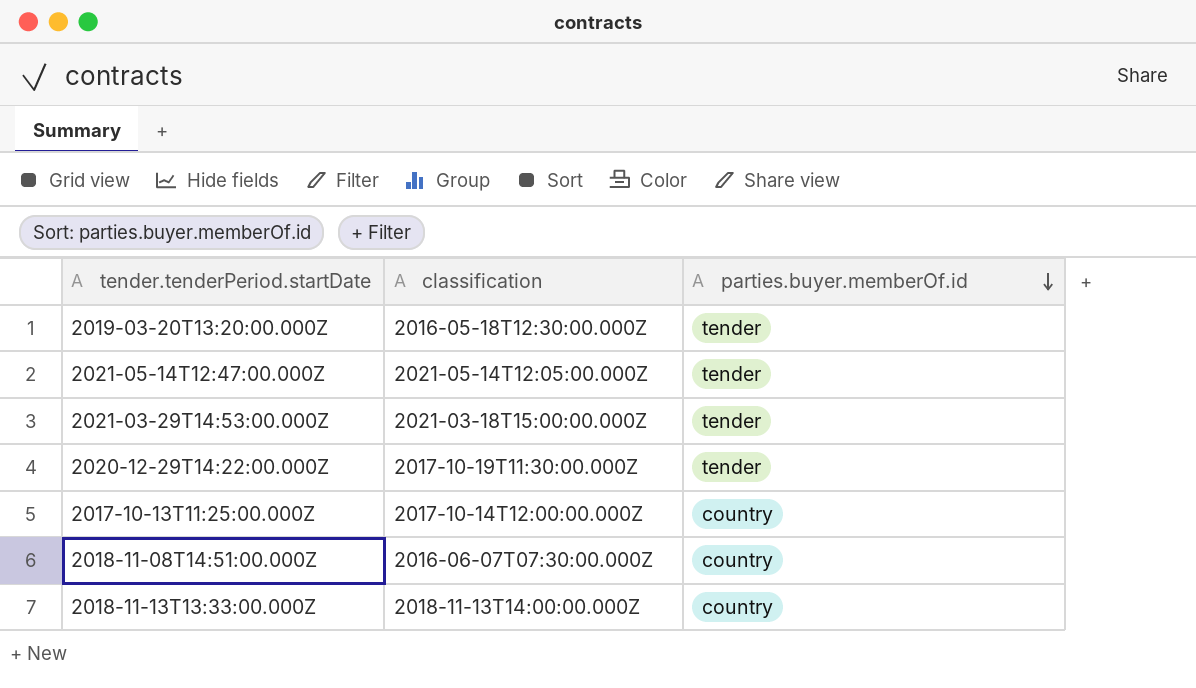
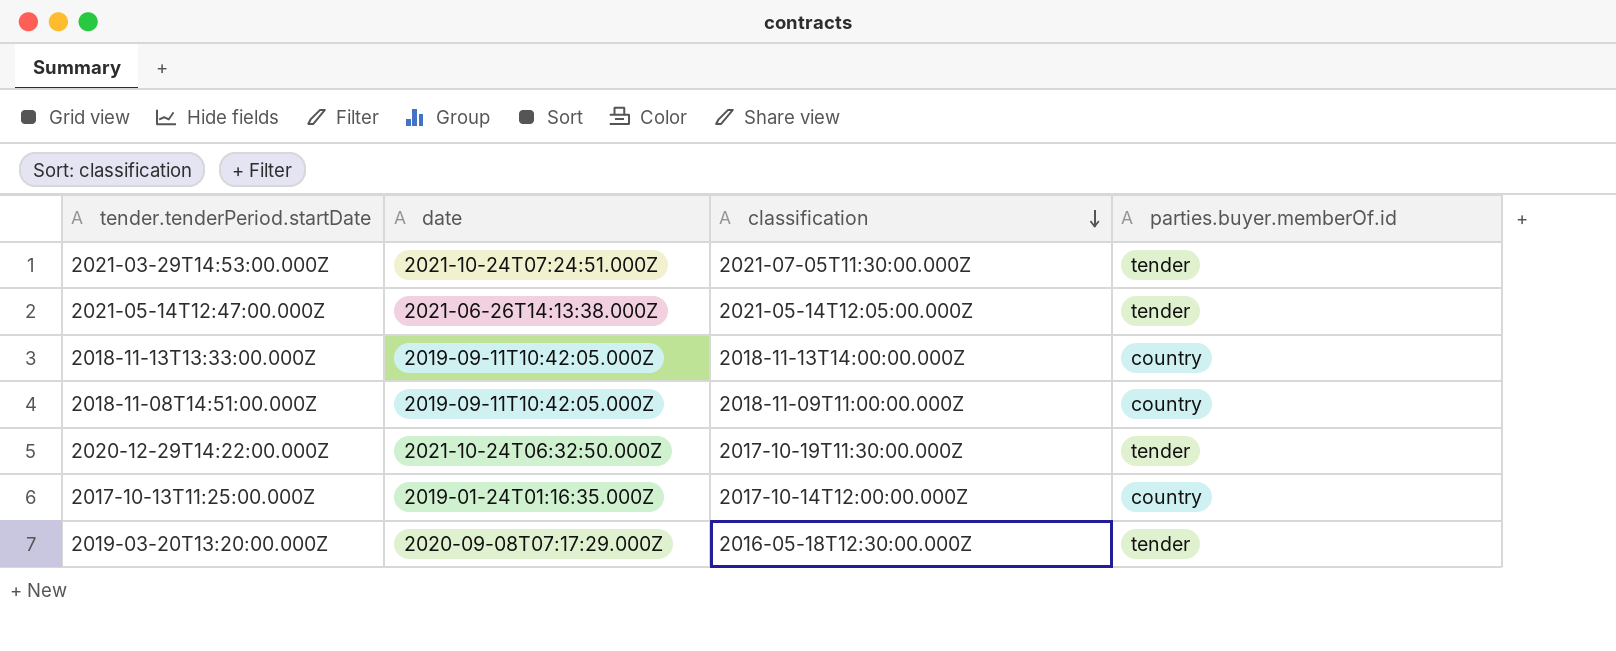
row order: parties.buyer.memberOf.id descending -> classification descending
column date | position: none -> 2
2021-03-29T14:53:00.000Z | classification: 2021-03-18T15:00:00.000Z -> 2021-07-05T11:30:00.000Z
2018-11-08T14:51:00.000Z | classification: 2016-06-07T07:30:00.000Z -> 2018-11-09T11:00:00.000Z

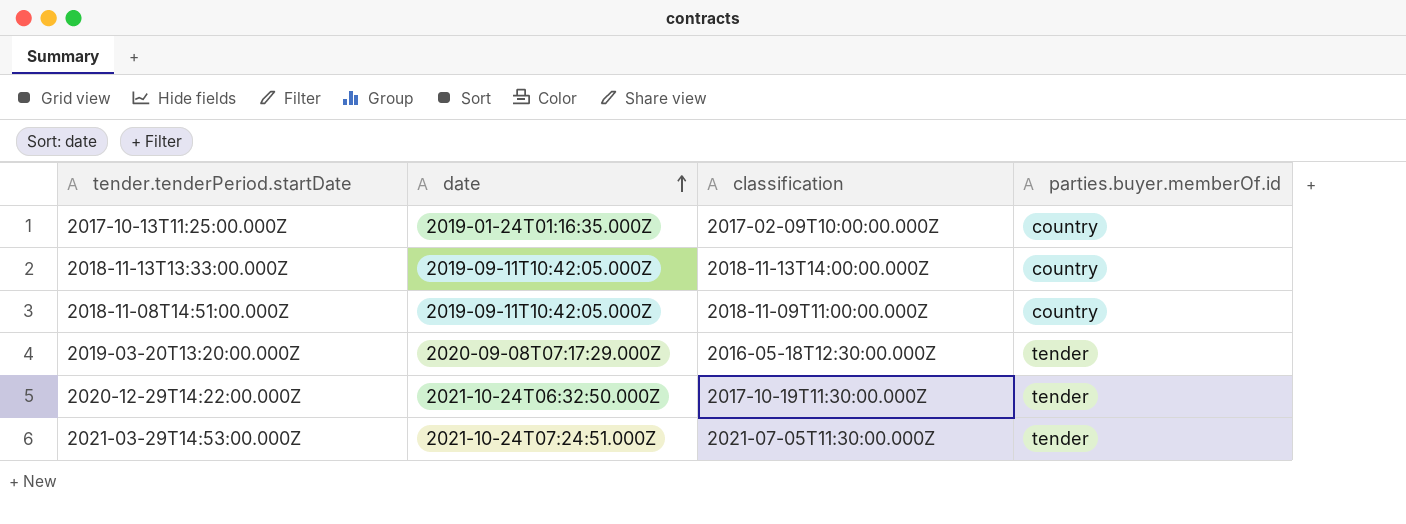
row order: classification descending -> date ascending
row 2021-05-14T12:47:00.000Z: 2021-06-26T14:13:38.000Z | 2021-05-14T12:05:00.000Z | tender -> none
2017-10-13T11:25:00.000Z | classification: 2017-10-14T12:00:00.000Z -> 2017-02-09T10:00:00.000Z

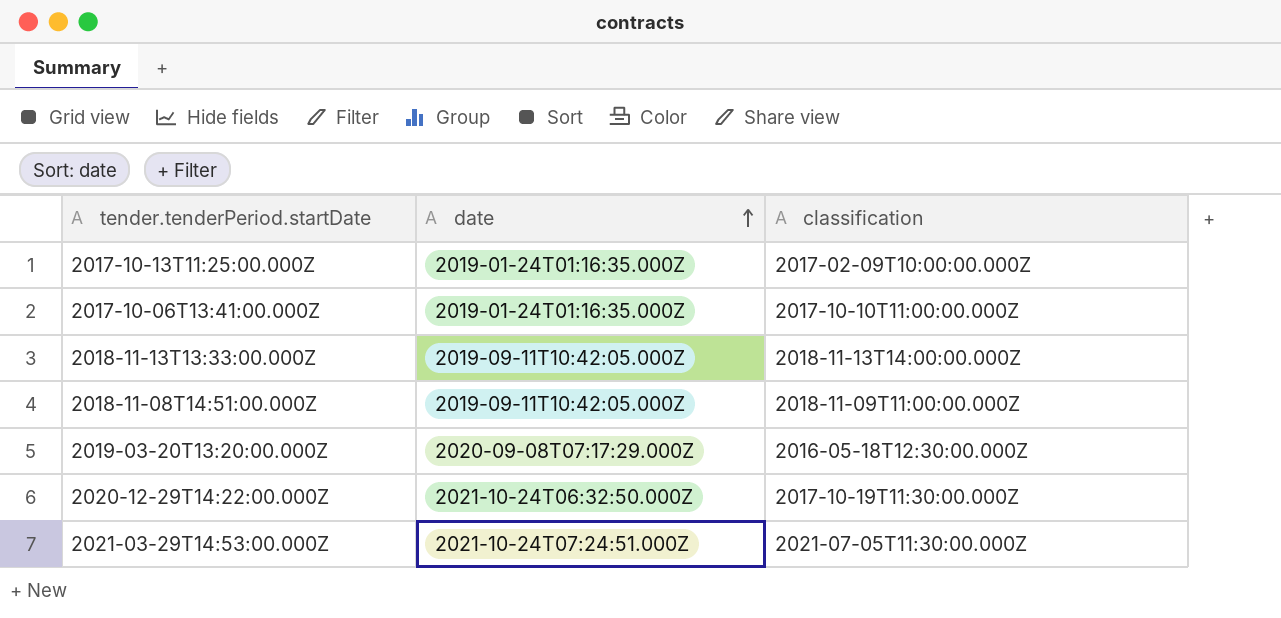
column parties.buyer.memberOf.id | position: 4 -> none
row 2017-10-06T13:41:00.000Z: none -> 2019-01-24T01:16:35.000Z | 2017-10-10T11:00:00.000Z

